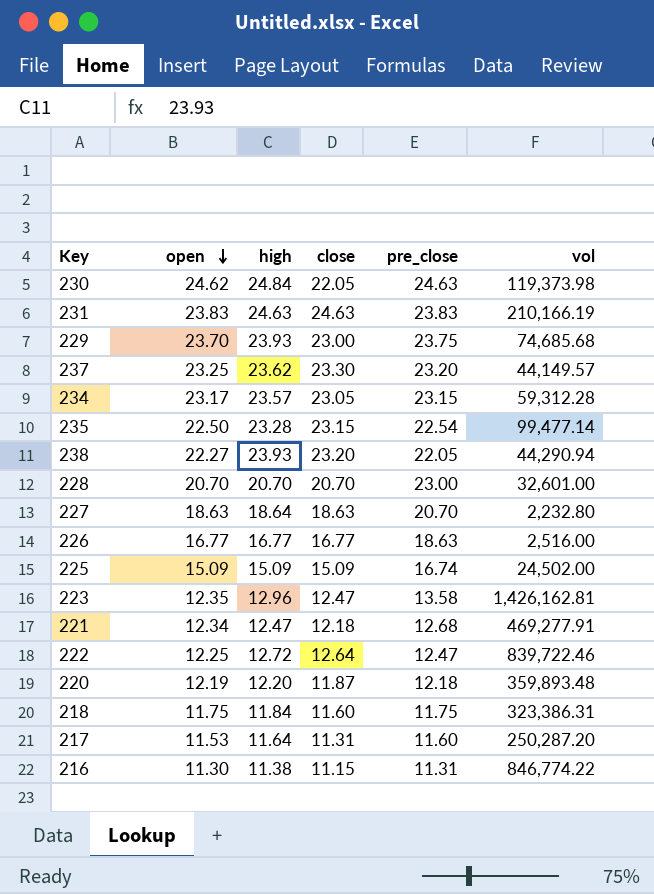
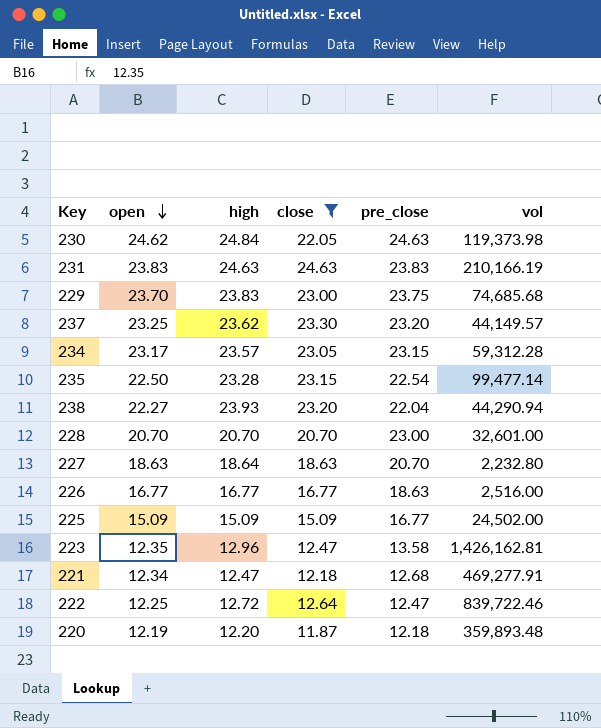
filter: none -> close >= 11.87
229 | high: 23.93 -> 23.83
238 | pre_close: 22.05 -> 22.04
225 | pre_close: 16.74 -> 16.77

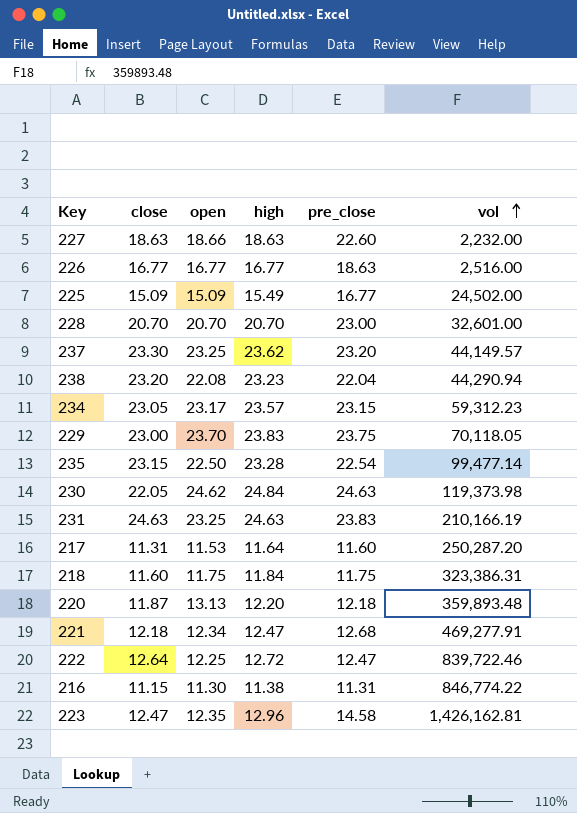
filter: close >= 11.87 -> none
row order: open descending -> vol ascending
column close | position: 4 -> 2
227 | open: 18.63 -> 18.66
227 | high: 18.64 -> 18.63
227 | pre_close: 20.70 -> 22.60
227 | vol: 2,232.80 -> 2,232.00
225 | high: 15.09 -> 15.49
238 | open: 22.27 -> 22.08
238 | high: 23.93 -> 23.23
234 | vol: 59,312.28 -> 59,312.23
229 | vol: 74,685.68 -> 70,118.05
231 | open: 23.83 -> 23.25
220 | open: 12.19 -> 13.13
223 | pre_close: 13.58 -> 14.58

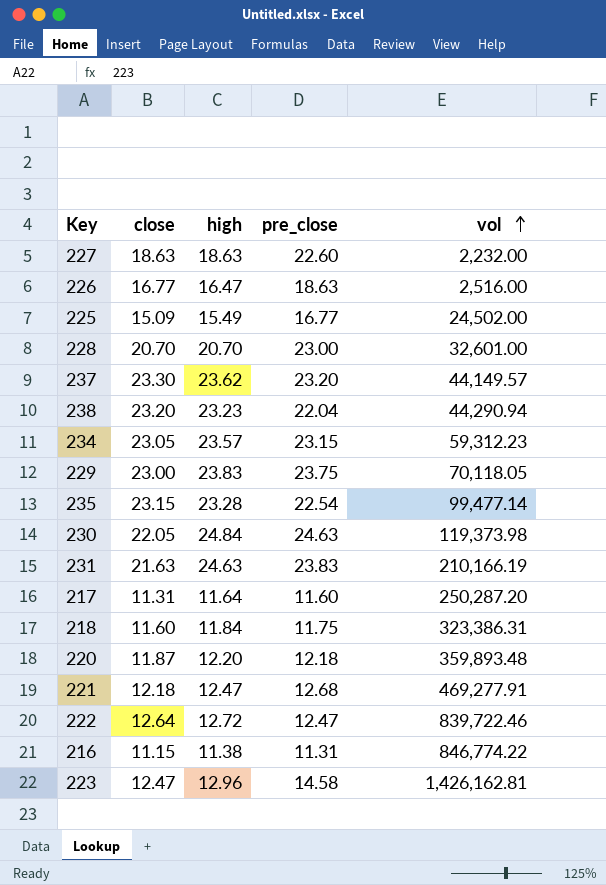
column open | position: 3 -> none
226 | high: 16.77 -> 16.47
231 | close: 24.63 -> 21.63

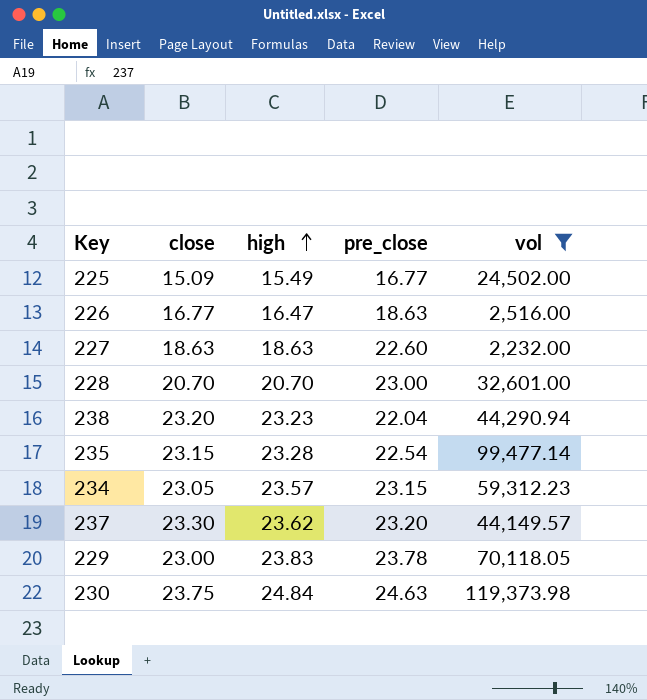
filter: none -> vol <= 119,373.98
row order: vol ascending -> high ascending
229 | pre_close: 23.75 -> 23.78
230 | close: 22.05 -> 23.75

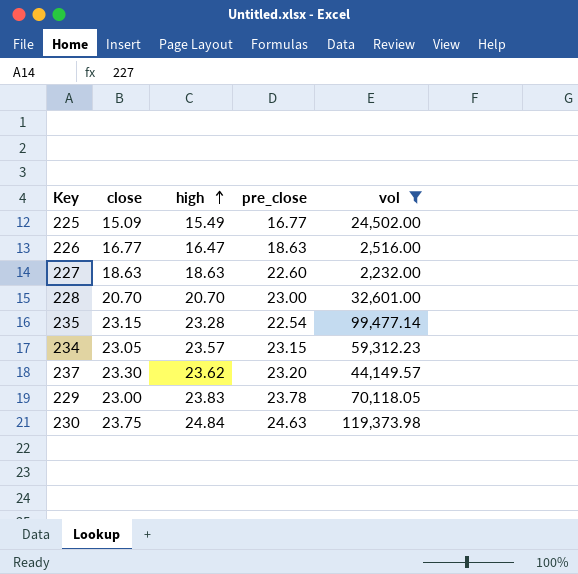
row 238: 23.20 | 23.23 | 22.04 | 44,290.94 -> none

